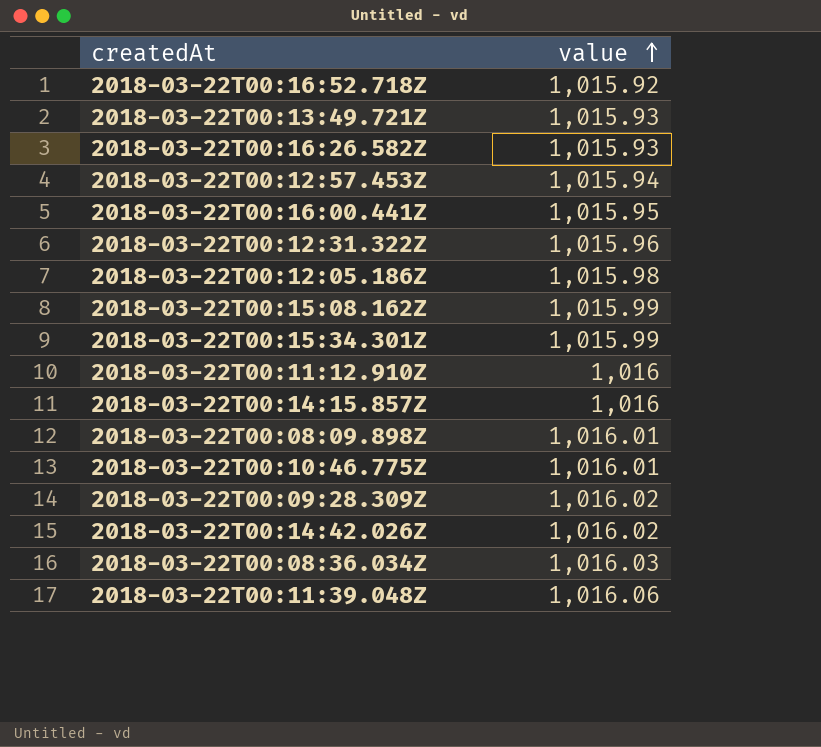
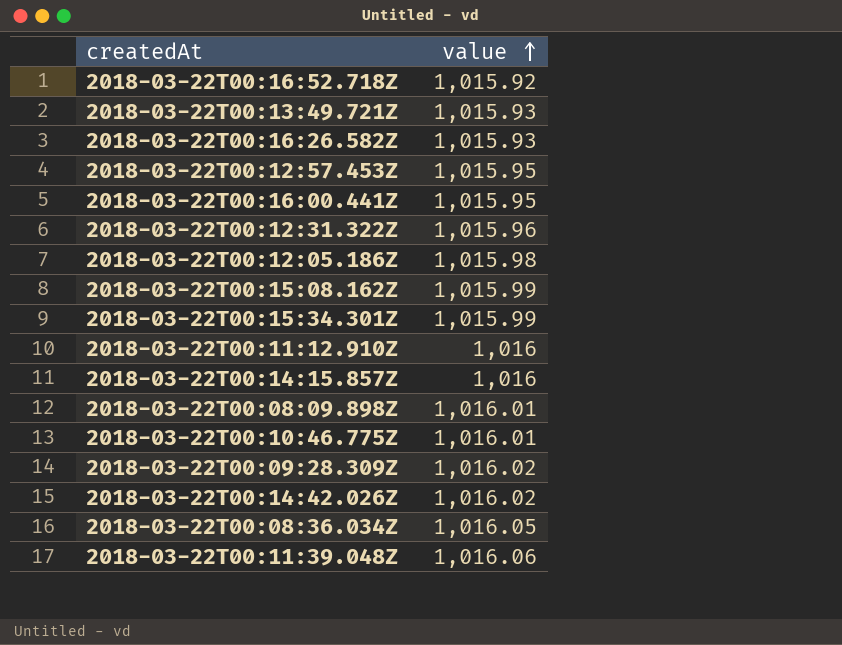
2018-03-22T00:12:57.453Z | value: 1,015.94 -> 1,015.95
2018-03-22T00:08:36.034Z | value: 1,016.03 -> 1,016.05

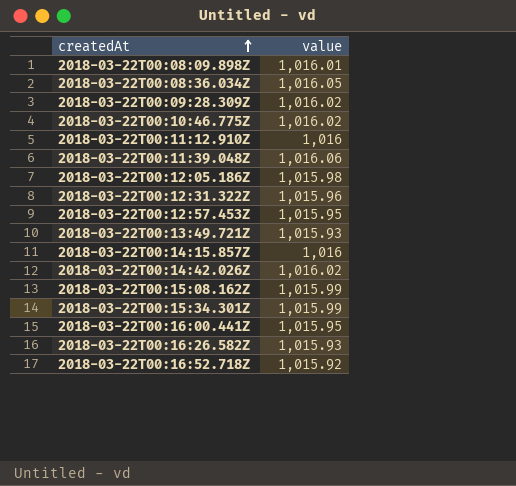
row order: value ascending -> createdAt ascending
2018-03-22T00:10:46.775Z | value: 1,016.01 -> 1,016.02

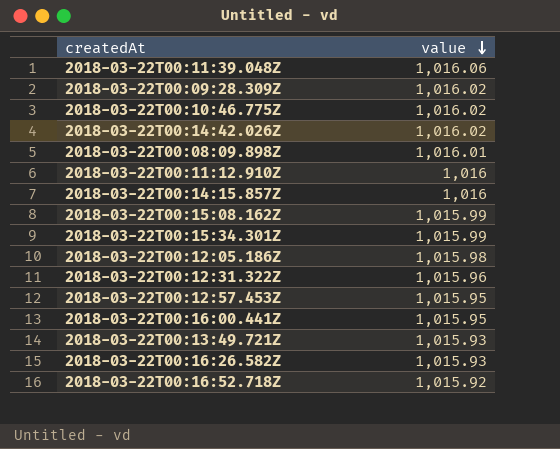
row order: createdAt ascending -> value descending
row 2018-03-22T00:08:36.034Z: 1,016.05 -> none

